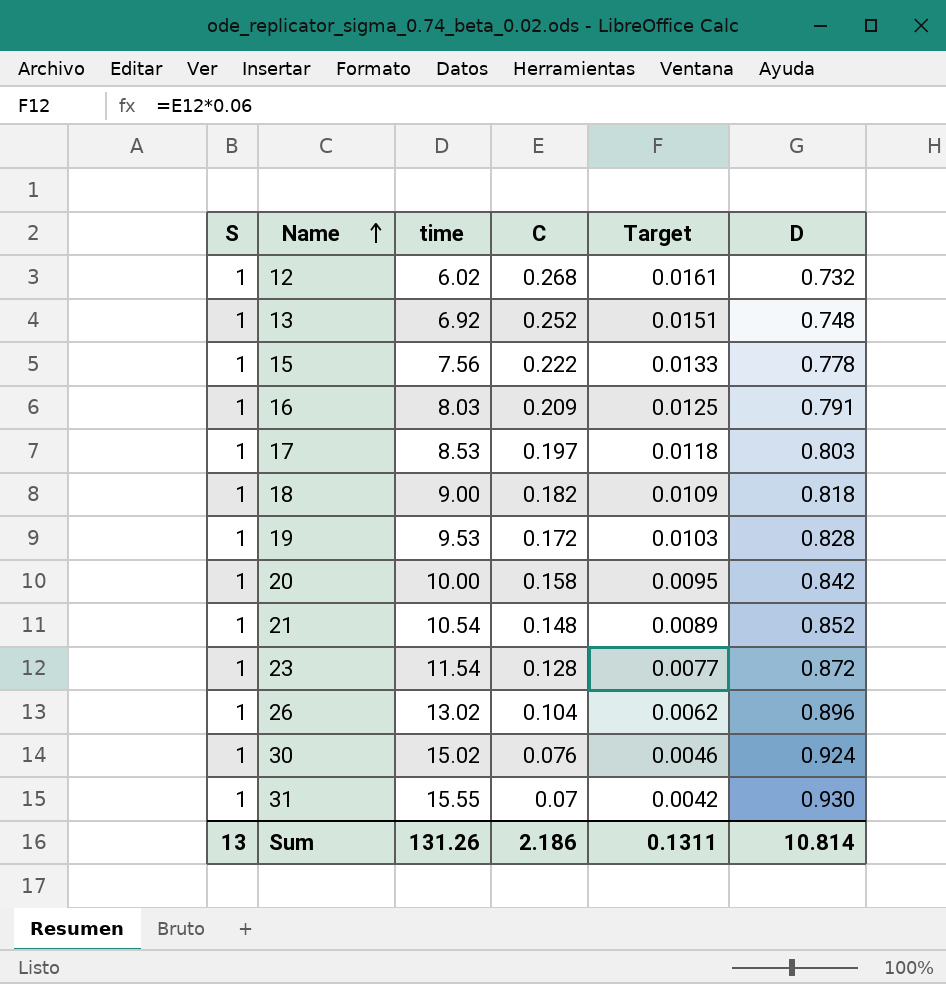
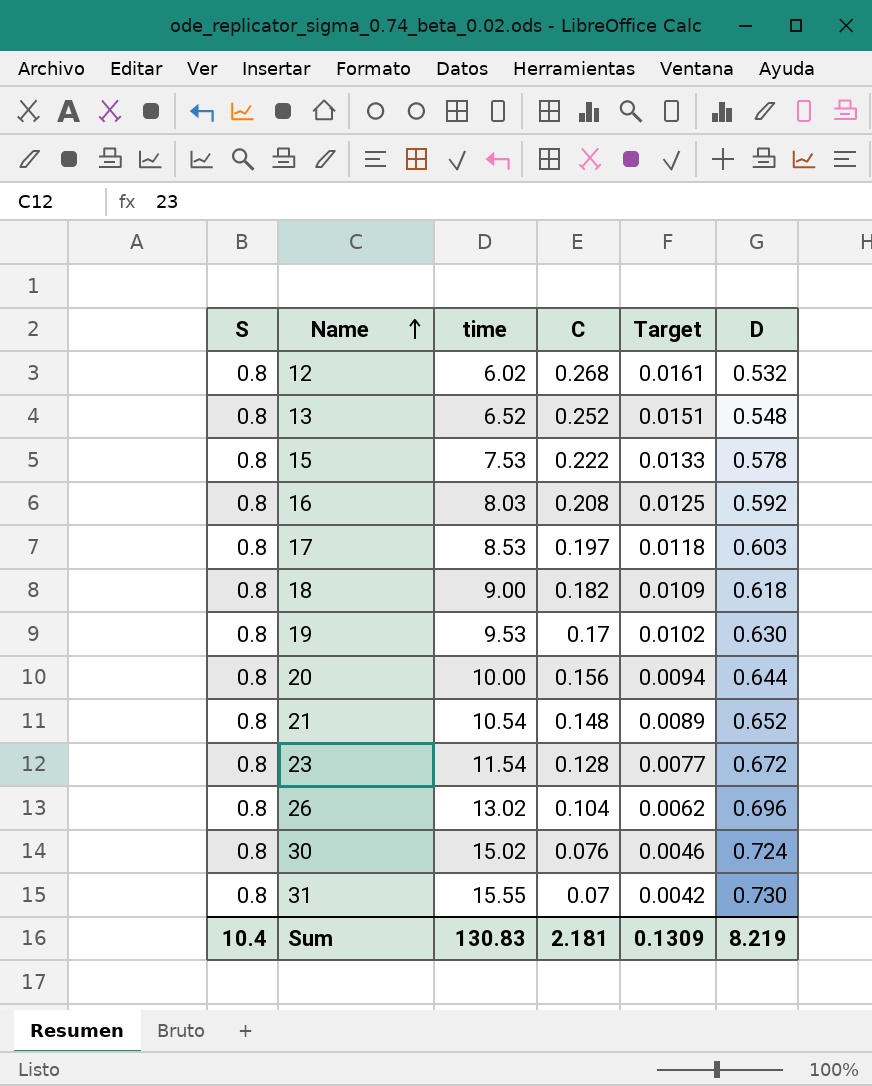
12 | S: 1 -> 0.8
12 | D: 0.732 -> 0.532
13 | S: 1 -> 0.8
13 | time: 6.92 -> 6.52
13 | D: 0.748 -> 0.548
15 | S: 1 -> 0.8
15 | time: 7.56 -> 7.53
15 | D: 0.778 -> 0.578
16 | S: 1 -> 0.8
16 | C: 0.209 -> 0.208
16 | D: 0.791 -> 0.592
17 | S: 1 -> 0.8
17 | D: 0.803 -> 0.603
18 | S: 1 -> 0.8
18 | D: 0.818 -> 0.618
19 | S: 1 -> 0.8
19 | C: 0.172 -> 0.17
19 | Target: 0.0103 -> 0.0102
19 | D: 0.828 -> 0.630
20 | S: 1 -> 0.8
20 | C: 0.158 -> 0.156
20 | Target: 0.0095 -> 0.0094
20 | D: 0.842 -> 0.644
21 | S: 1 -> 0.8
21 | D: 0.852 -> 0.652
23 | S: 1 -> 0.8
23 | D: 0.872 -> 0.672
26 | S: 1 -> 0.8
26 | D: 0.896 -> 0.696
30 | S: 1 -> 0.8
30 | D: 0.924 -> 0.724
31 | S: 1 -> 0.8
31 | D: 0.930 -> 0.730
Sum | S: 13 -> 10.4
Sum | time: 131.26 -> 130.83
Sum | C: 2.186 -> 2.181
Sum | Target: 0.1311 -> 0.1309
Sum | D: 10.814 -> 8.219

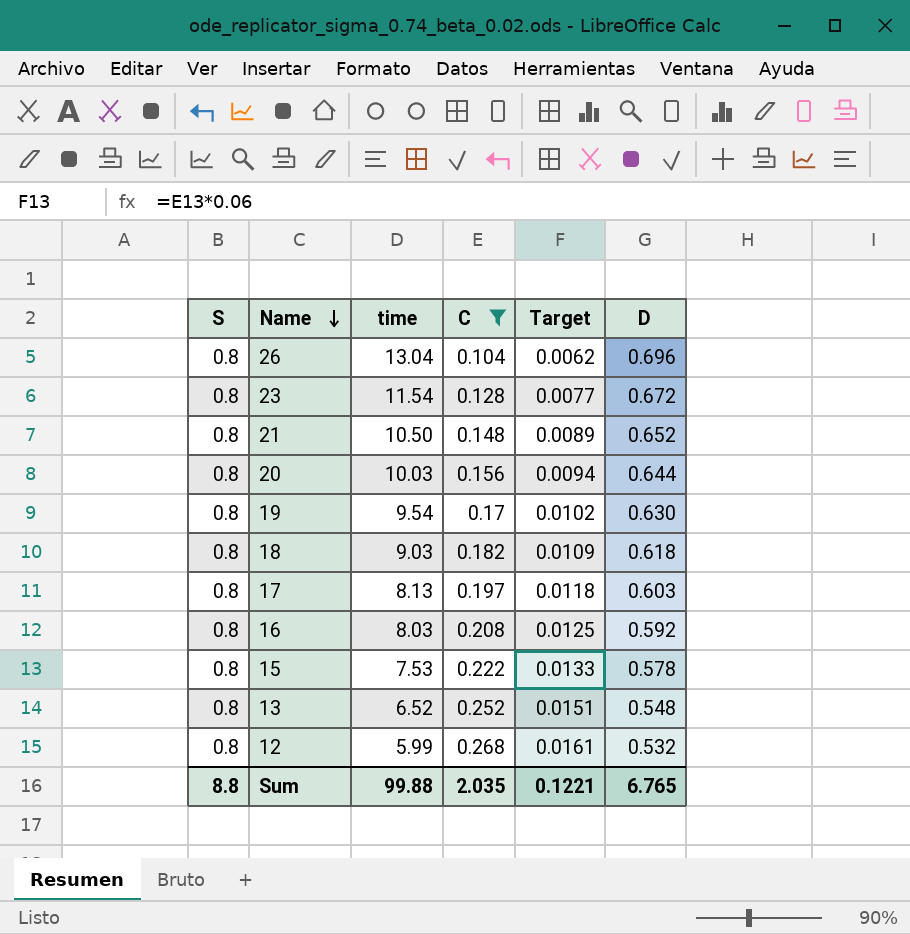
filter: none -> C >= 0.104
row order: Name ascending -> Name descending
26 | time: 13.02 -> 13.04
21 | time: 10.54 -> 10.50
20 | time: 10.00 -> 10.03
19 | time: 9.53 -> 9.54
18 | time: 9.00 -> 9.03
17 | time: 8.53 -> 8.13
12 | time: 6.02 -> 5.99
Sum | S: 10.4 -> 8.8
Sum | time: 130.83 -> 99.88
Sum | C: 2.181 -> 2.035
Sum | Target: 0.1309 -> 0.1221
Sum | D: 8.219 -> 6.765

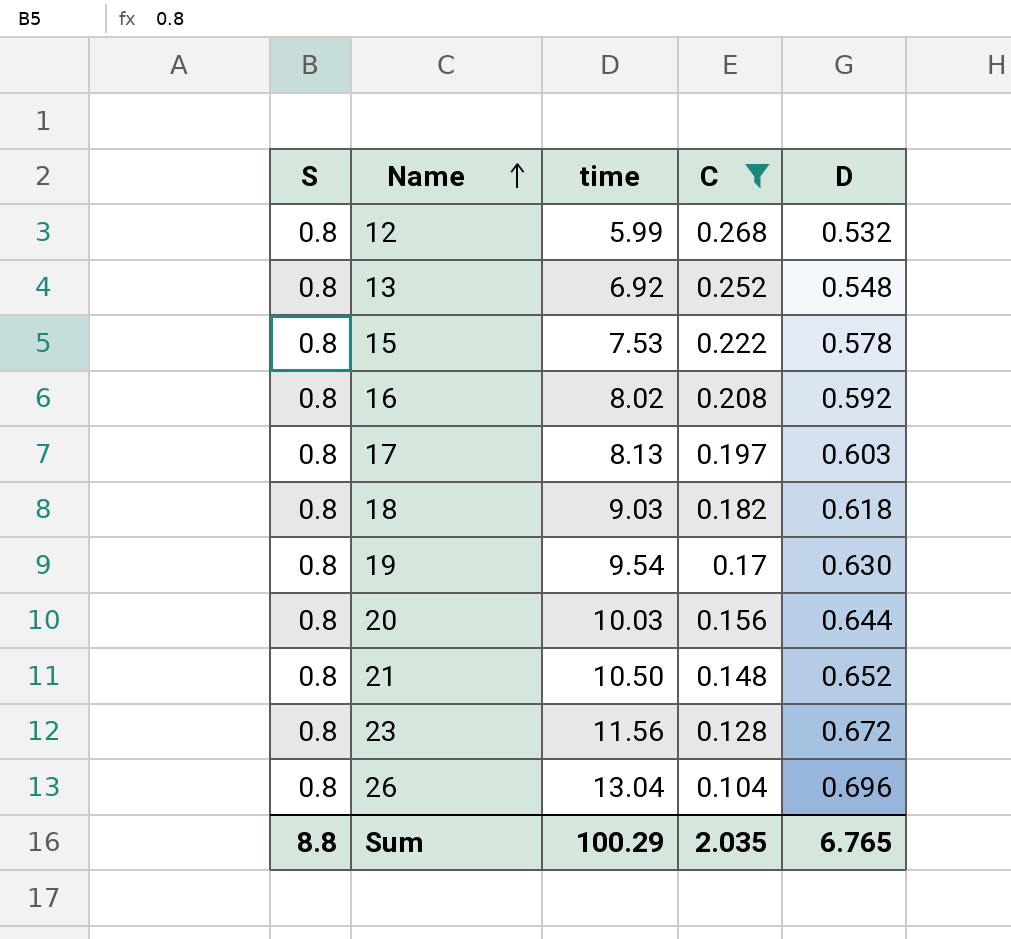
row order: Name descending -> Name ascending
column Target | formula: [C] * 0.06 -> none
13 | time: 6.52 -> 6.92
16 | time: 8.03 -> 8.02
23 | time: 11.54 -> 11.56
Sum | time: 99.88 -> 100.29

